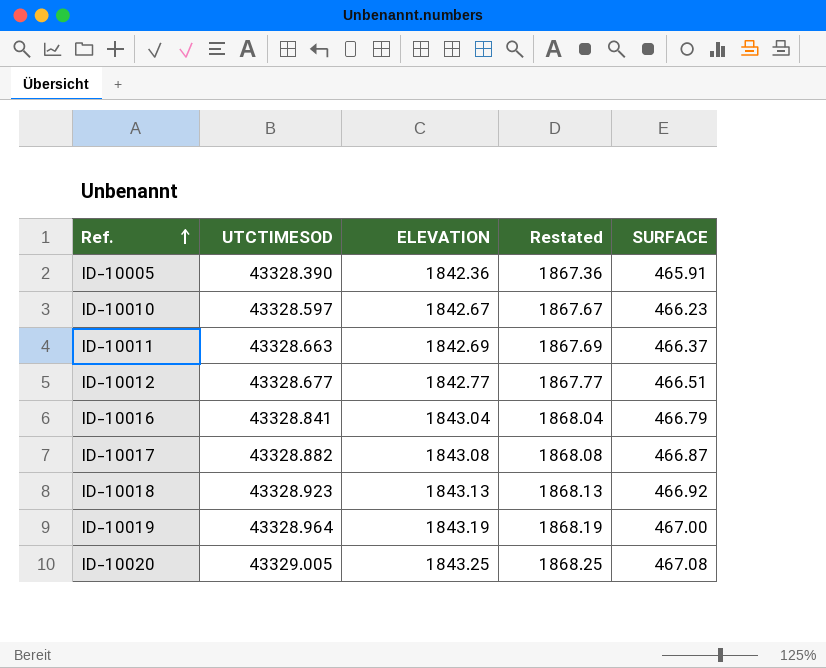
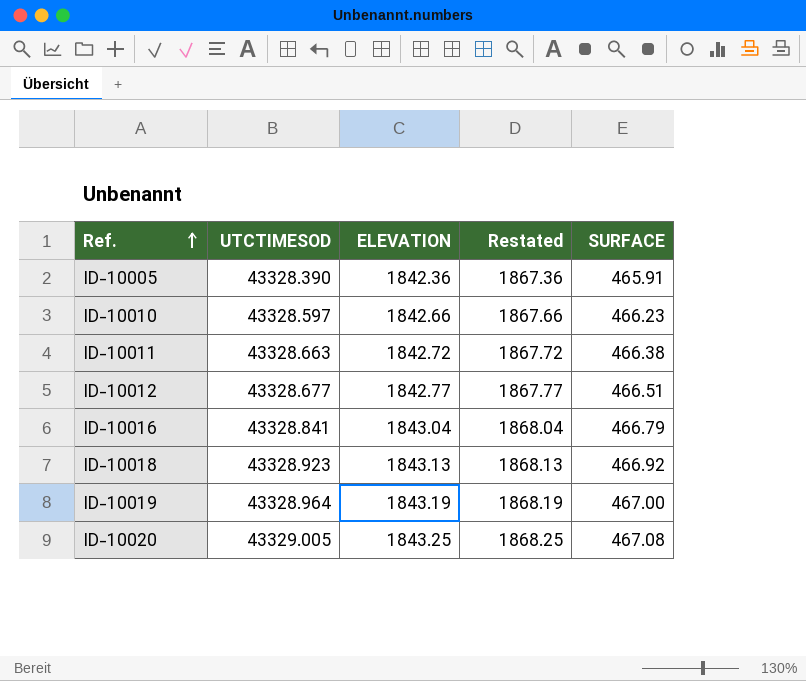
row ID-10017: 43328.882 | 1843.08 | 1868.08 | 466.87 -> none
ID-10010 | ELEVATION: 1842.67 -> 1842.66
ID-10010 | Restated: 1867.67 -> 1867.66
ID-10011 | ELEVATION: 1842.69 -> 1842.72
ID-10011 | Restated: 1867.69 -> 1867.72
ID-10011 | SURFACE: 466.37 -> 466.38

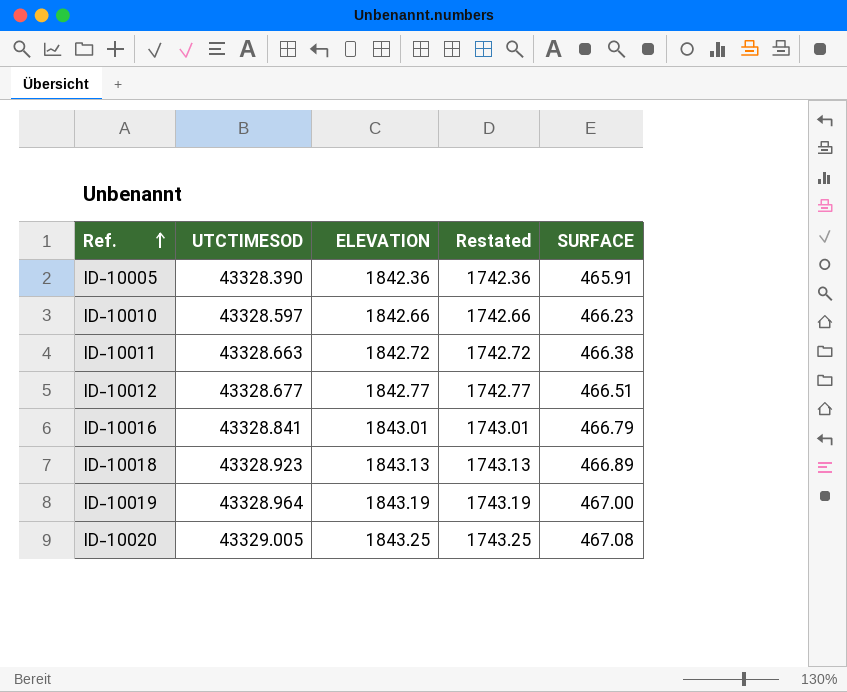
column Restated | formula: [ELEVATION] + 25 -> [ELEVATION] - 100
ID-10016 | ELEVATION: 1843.04 -> 1843.01
ID-10018 | SURFACE: 466.92 -> 466.89

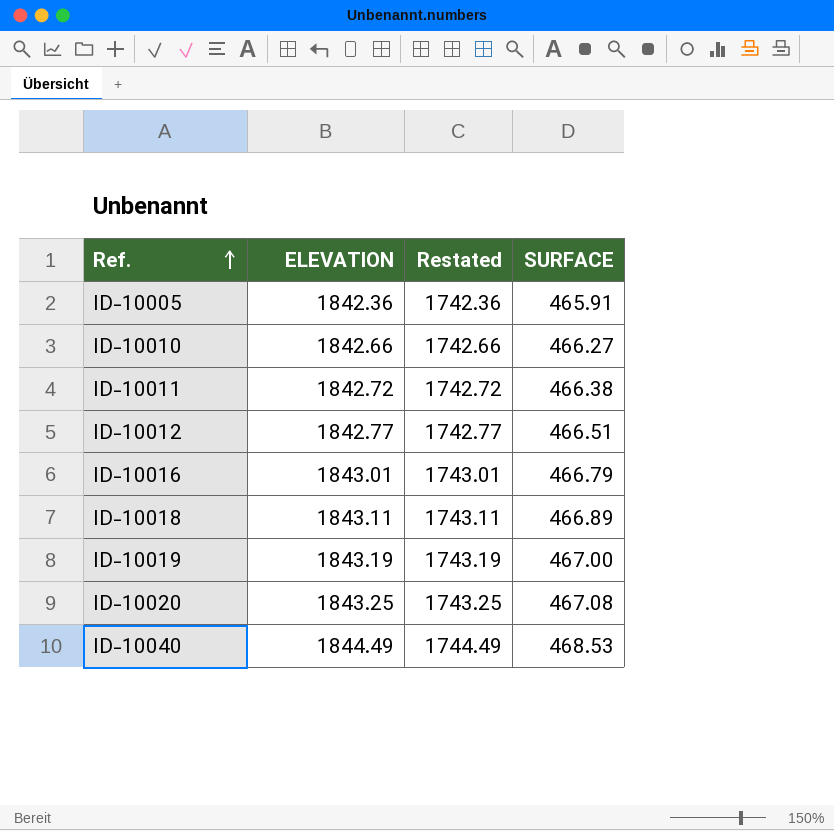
column UTCTIMESOD | position: 2 -> none
ID-10010 | SURFACE: 466.23 -> 466.27
ID-10018 | ELEVATION: 1843.13 -> 1843.11
ID-10018 | Restated: 1743.13 -> 1743.11
row ID-10040: none -> 1844.49 | 1744.49 | 468.53

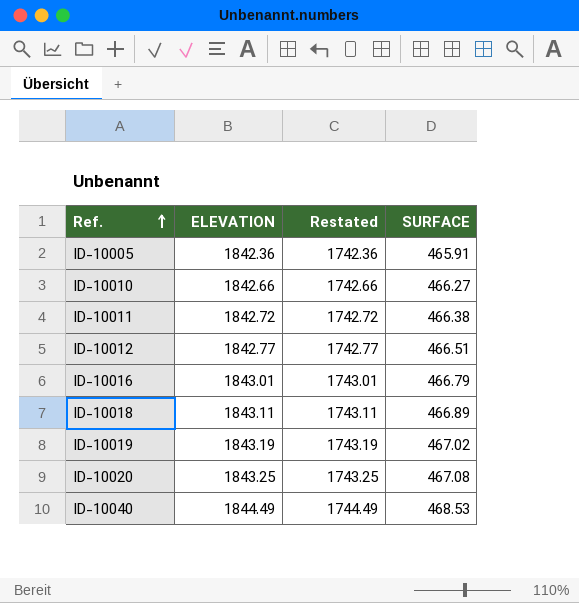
ID-10019 | SURFACE: 467.00 -> 467.02

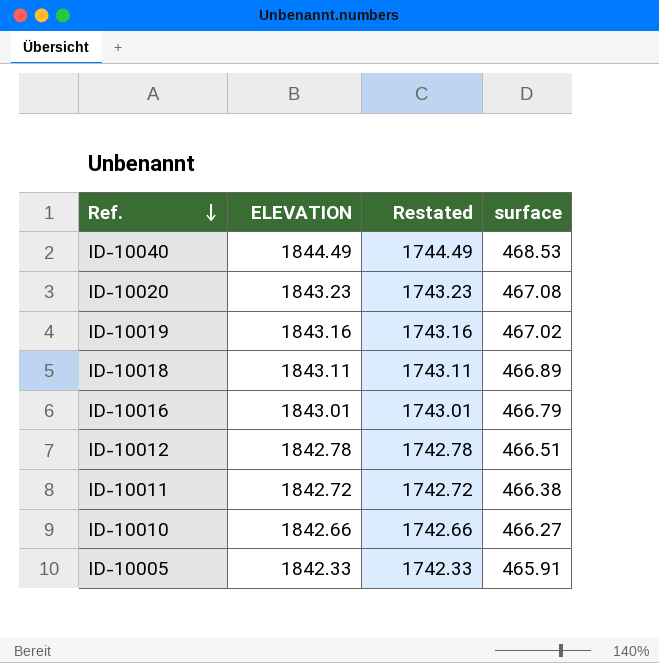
row order: Ref. ascending -> Ref. descending
column name: SURFACE -> surface
ID-10020 | ELEVATION: 1843.25 -> 1843.23
ID-10020 | Restated: 1743.25 -> 1743.23
ID-10019 | ELEVATION: 1843.19 -> 1843.16
ID-10019 | Restated: 1743.19 -> 1743.16
ID-10012 | ELEVATION: 1842.77 -> 1842.78
ID-10012 | Restated: 1742.77 -> 1742.78
ID-10005 | ELEVATION: 1842.36 -> 1842.33
ID-10005 | Restated: 1742.36 -> 1742.33

